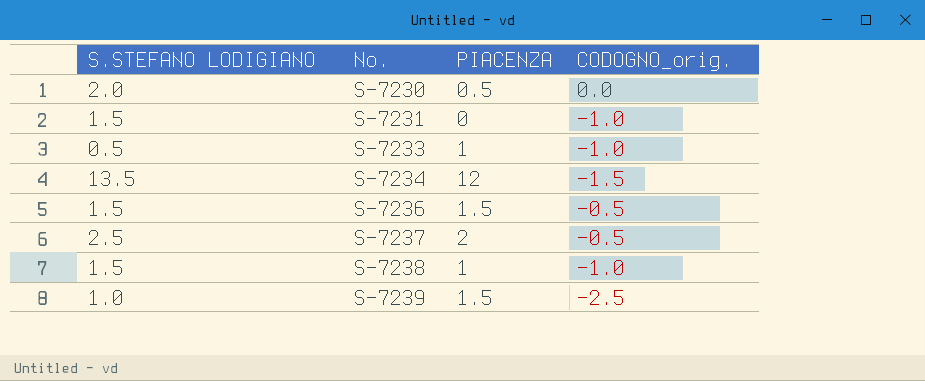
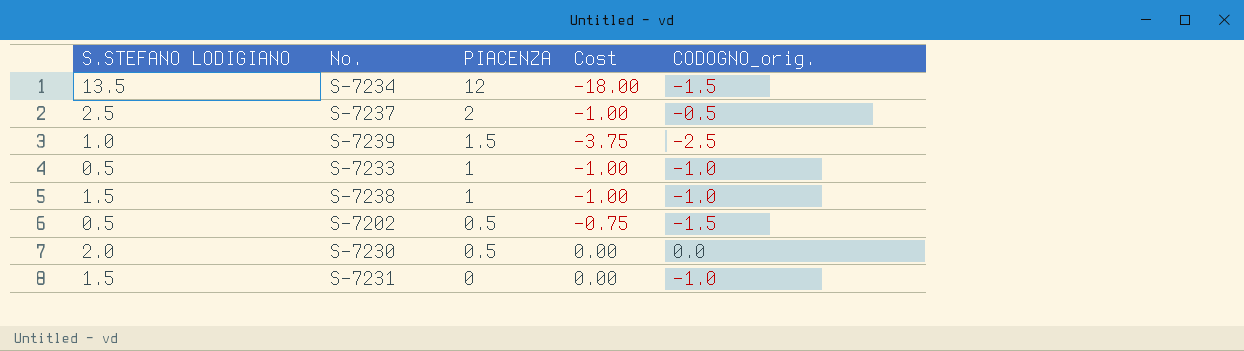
row order: No. ascending -> PIACENZA descending
column Cost | formula: none -> [PIACENZA] * [CODOGNO_orig.]
row S-7236: 1.5 | 1.5 | -0.5 -> none
row S-7202: none -> 0.5 | 0.5 | -0.75 | -1.5

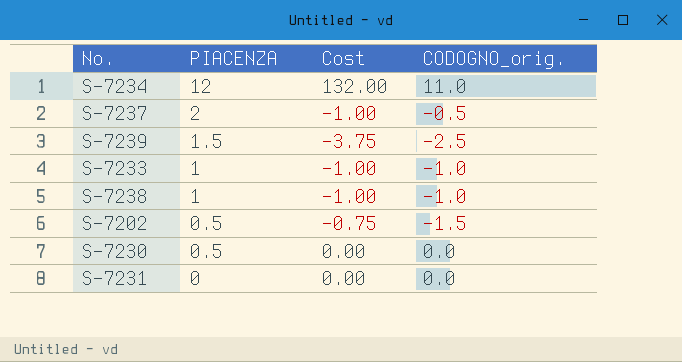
column S.STEFANO LODIGIANO | position: 1 -> none
S-7234 | Cost: -18.00 -> 132.00
S-7234 | CODOGNO_orig.: -1.5 -> 11.0
S-7231 | CODOGNO_orig.: -1.0 -> 0.0

